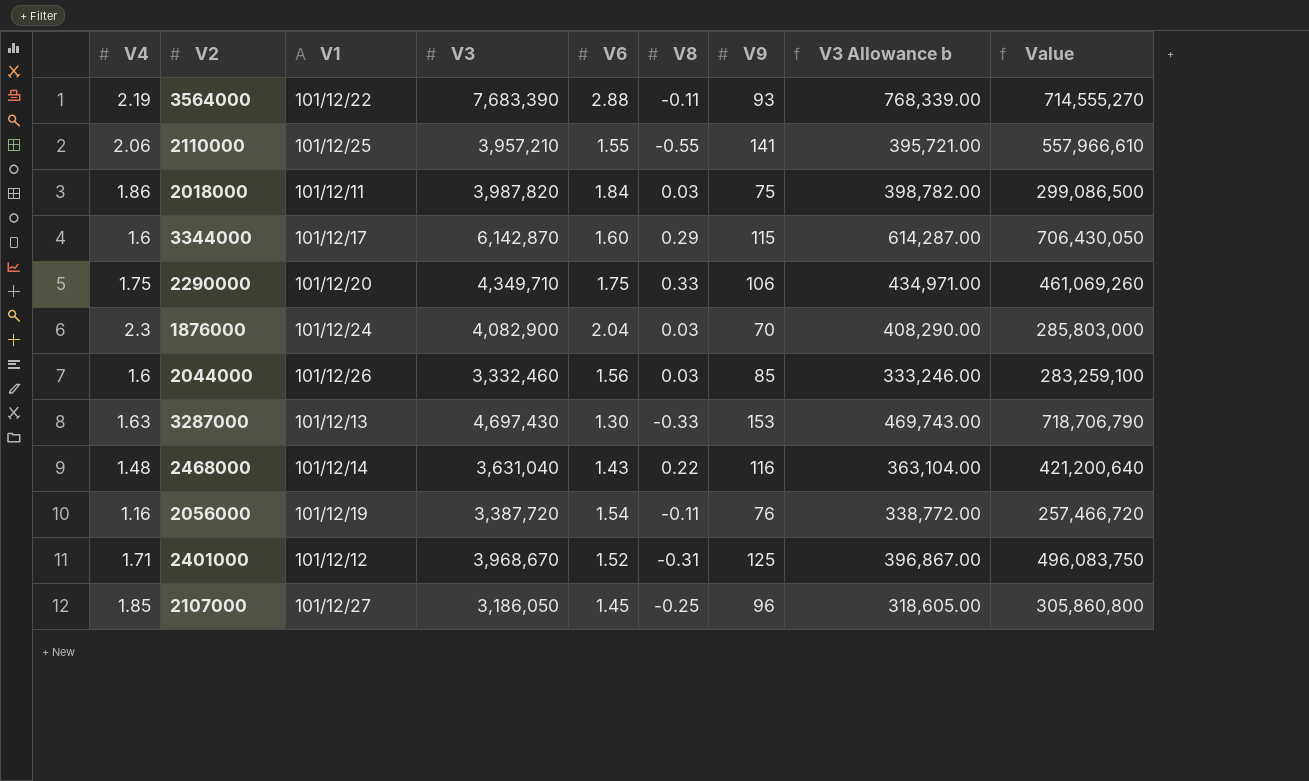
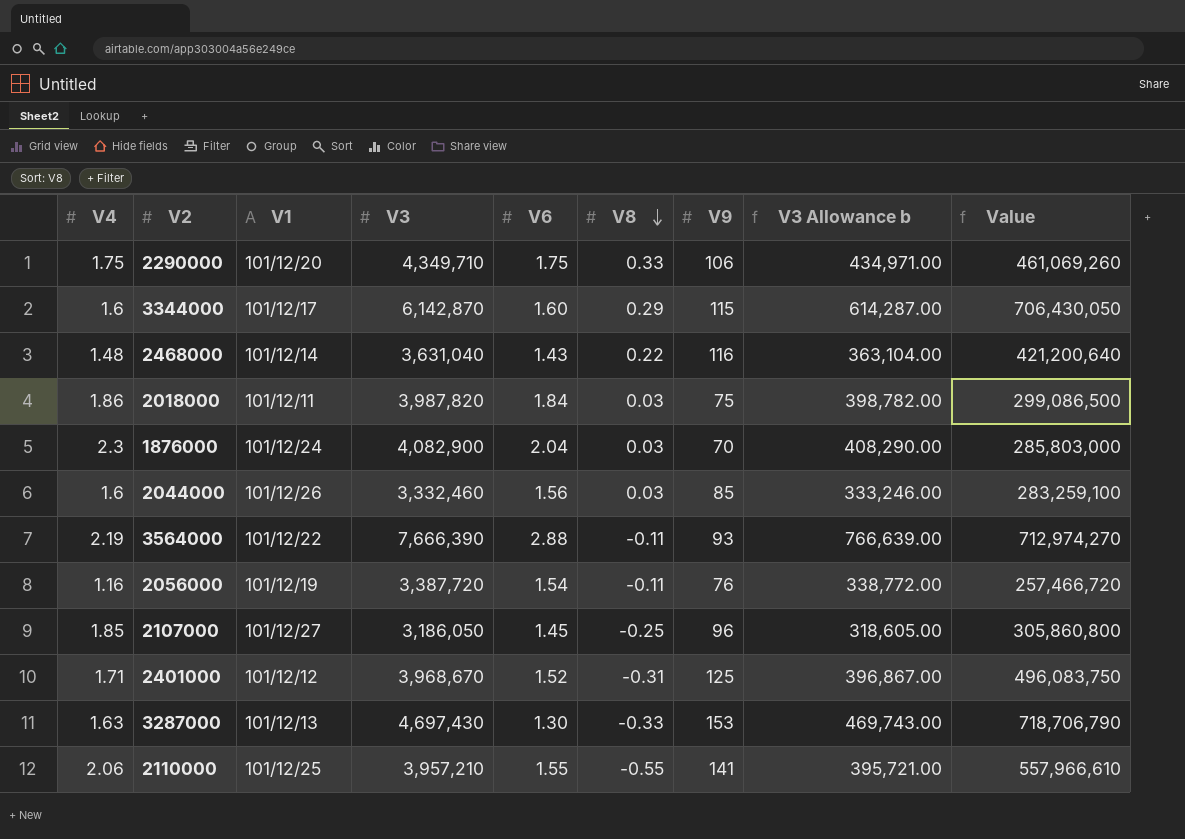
row order: none -> V8 descending
3564000 | V3: 7,683,390 -> 7,666,390
3564000 | V3 Allowance b: 768,339.00 -> 766,639.00
3564000 | Value: 714,555,270 -> 712,974,270

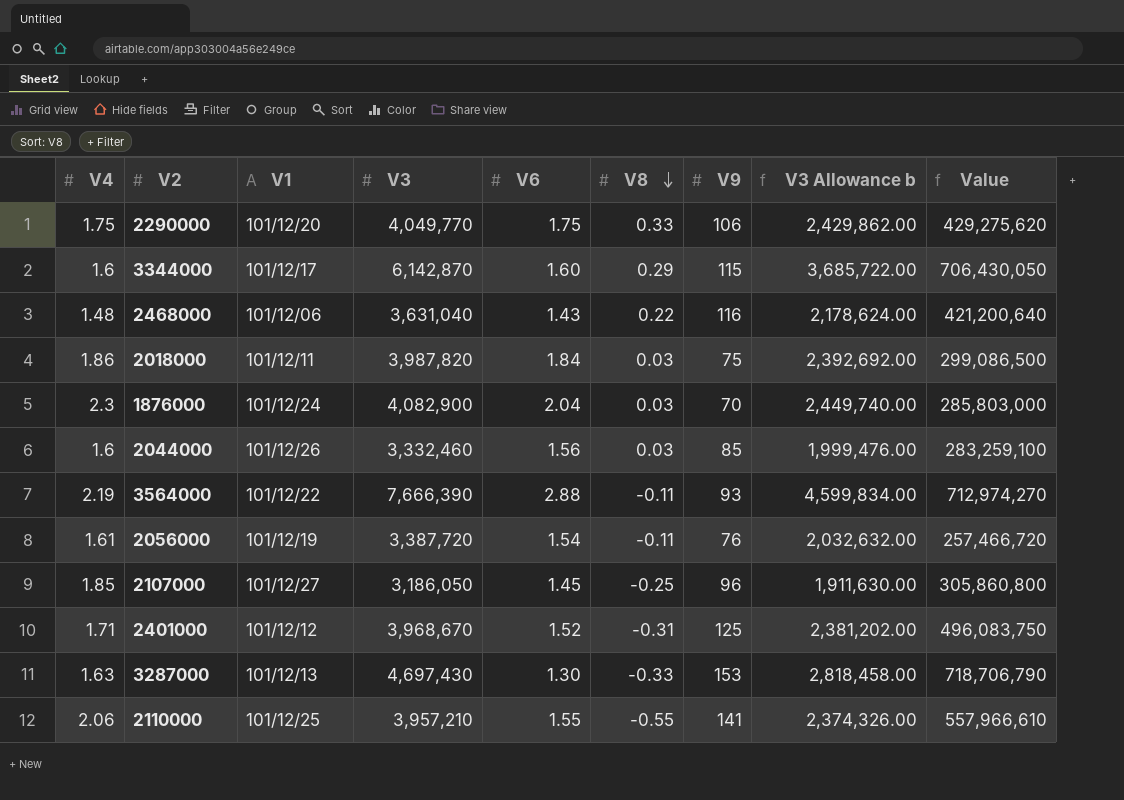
column V3 Allowance b | formula: [V3] * 0.1 -> [V3] * 0.6
2290000 | V3: 4,349,710 -> 4,049,770
2290000 | Value: 461,069,260 -> 429,275,620
2468000 | V1: 101/12/14 -> 101/12/06
2056000 | V4: 1.16 -> 1.61

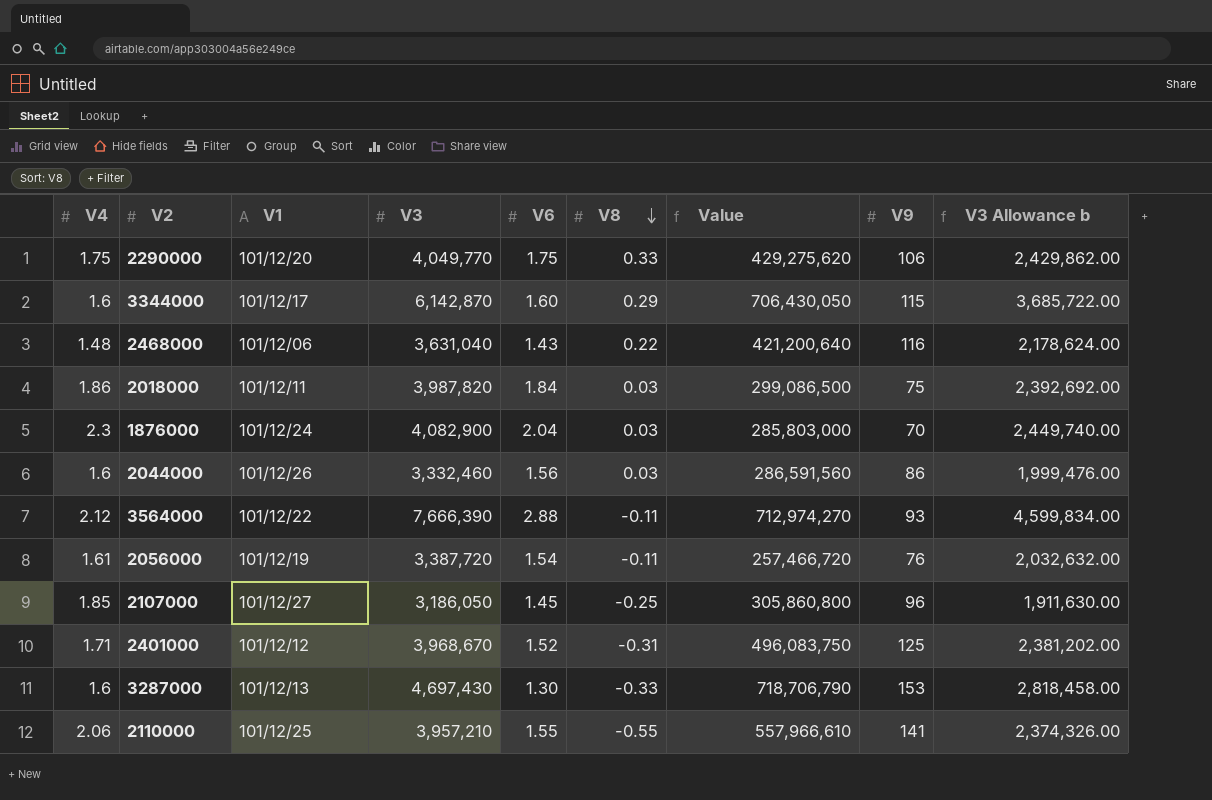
column Value | position: 9 -> 7
2044000 | Value: 283,259,100 -> 286,591,560
2044000 | V9: 85 -> 86
3564000 | V4: 2.19 -> 2.12
3287000 | V4: 1.63 -> 1.6

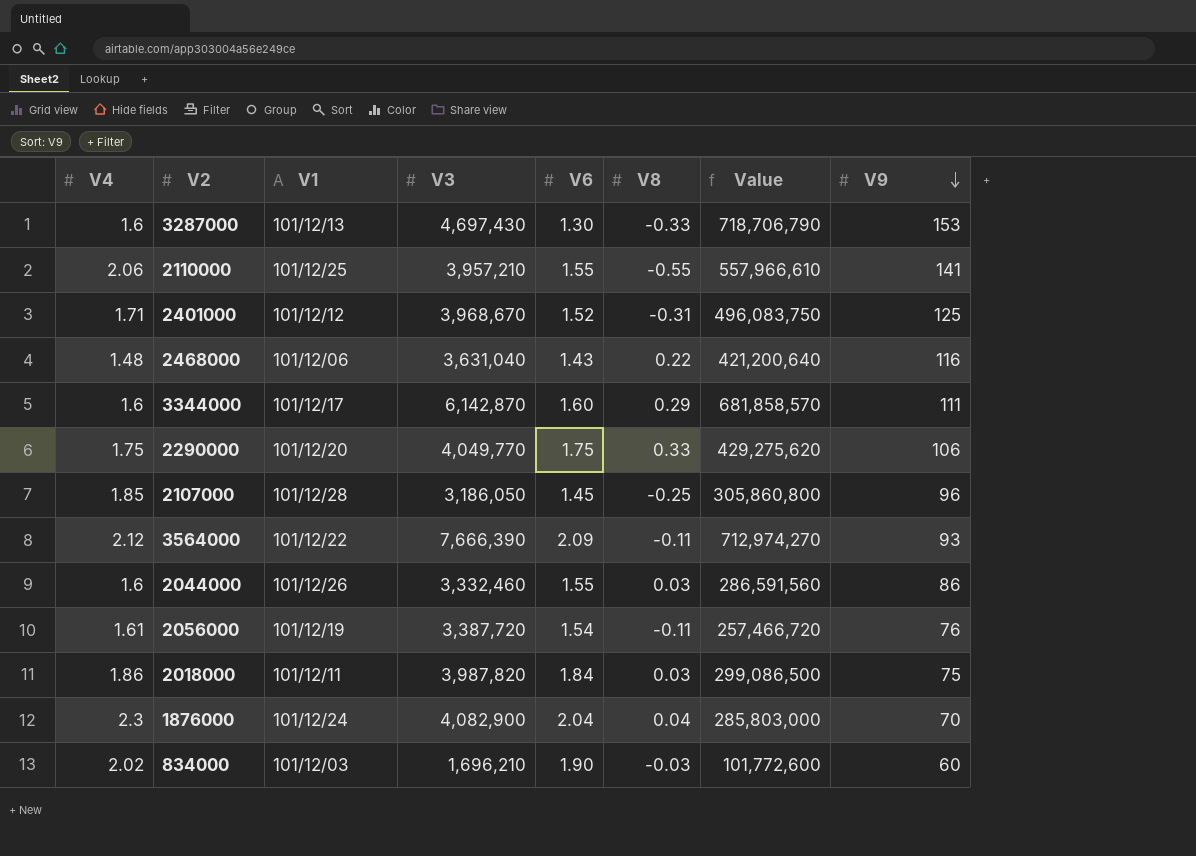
row order: V8 descending -> V9 descending
column V3 Allowance b | formula: [V3] * 0.6 -> none
3344000 | Value: 706,430,050 -> 681,858,570
3344000 | V9: 115 -> 111
2107000 | V1: 101/12/27 -> 101/12/28
3564000 | V6: 2.88 -> 2.09
2044000 | V6: 1.56 -> 1.55
1876000 | V8: 0.03 -> 0.04
row 834000: none -> 2.02 | 101/12/03 | 1,696,210 | 1.90 | -0.03 | 101,772,600 | 60

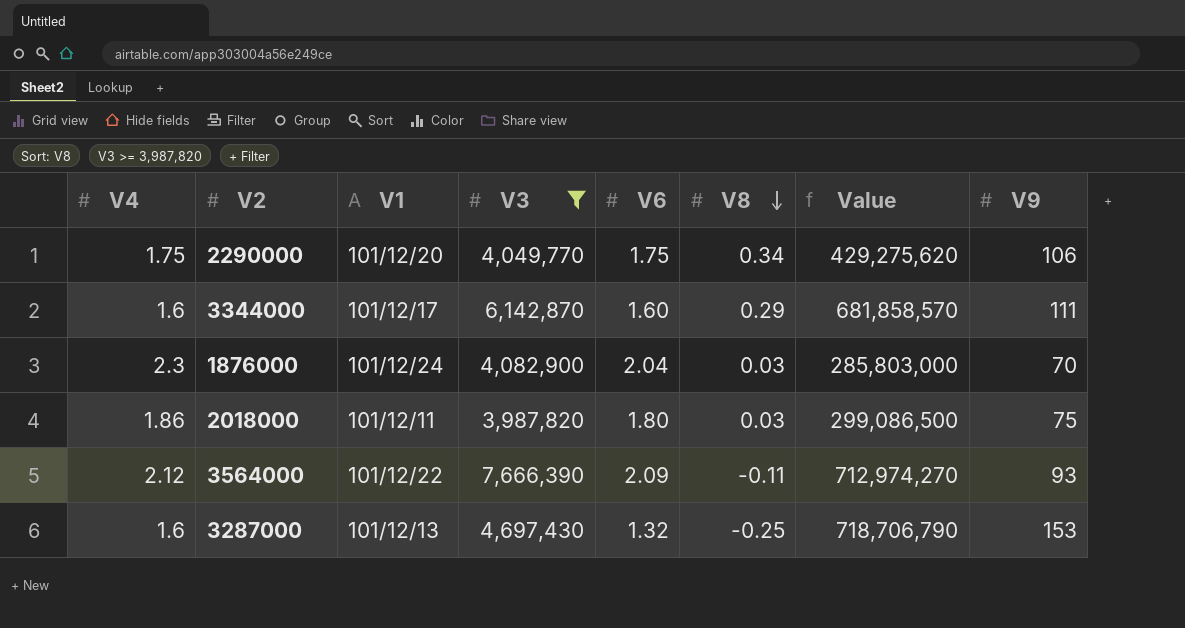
filter: none -> V3 >= 3,987,820
row order: V9 descending -> V8 descending
2290000 | V8: 0.33 -> 0.34
1876000 | V8: 0.04 -> 0.03
2018000 | V6: 1.84 -> 1.80
3287000 | V6: 1.30 -> 1.32
3287000 | V8: -0.33 -> -0.25

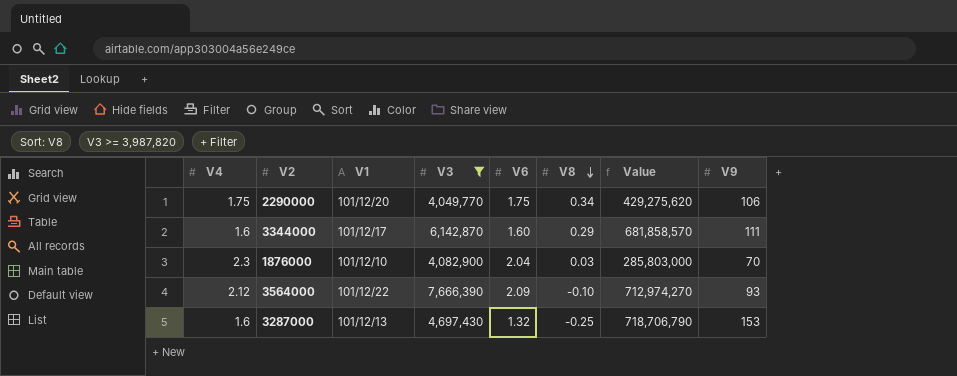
row 2018000: 1.86 | 101/12/11 | 3,987,820 | 1.80 | 0.03 | 299,086,500 | 75 -> none
1876000 | V1: 101/12/24 -> 101/12/10
3564000 | V8: -0.11 -> -0.10

